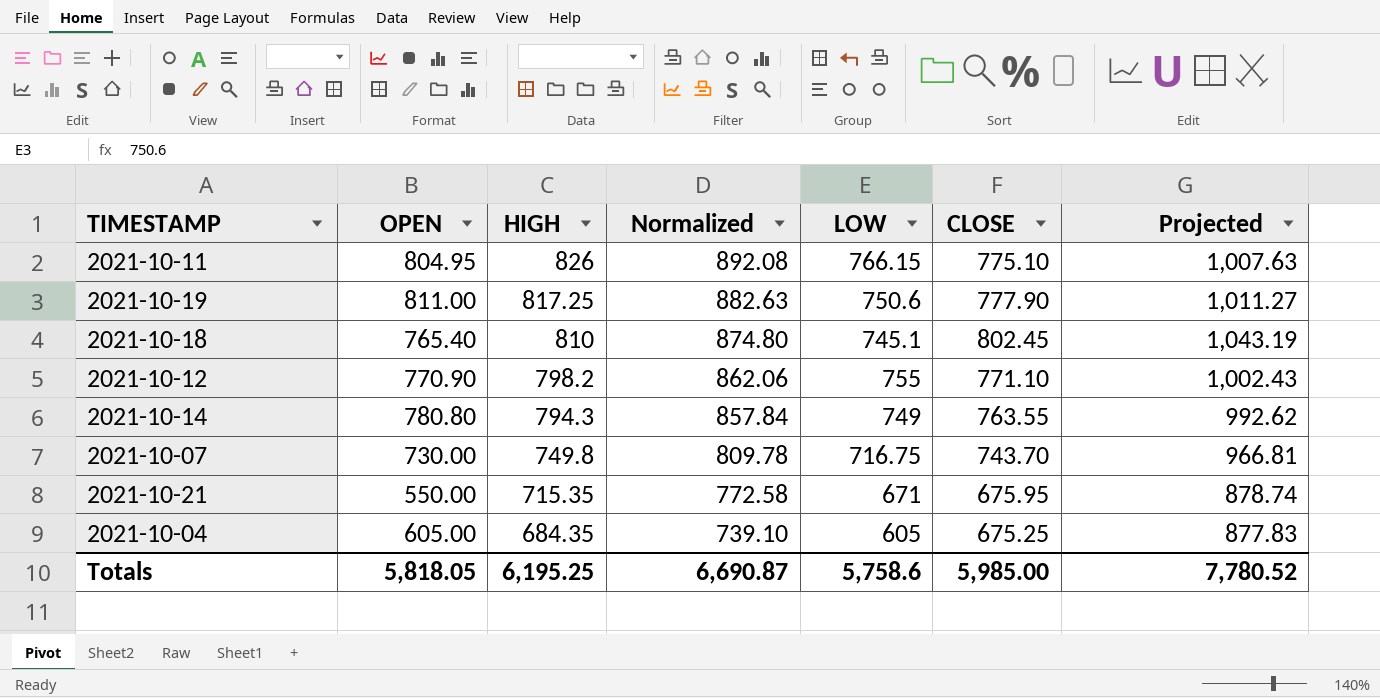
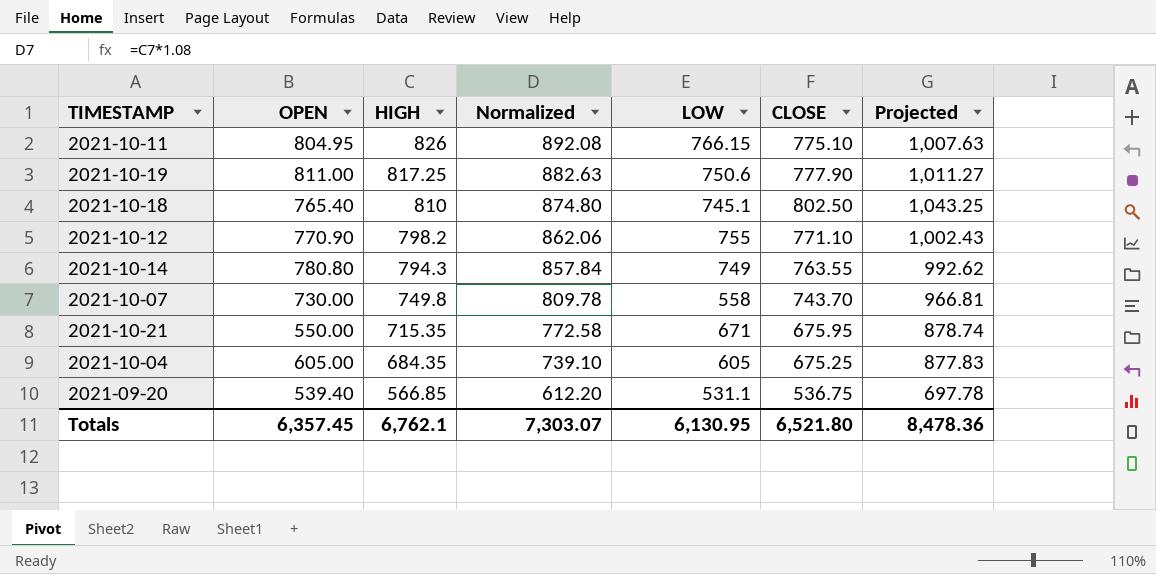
2021-10-18 | CLOSE: 802.45 -> 802.50
2021-10-18 | Projected: 1,043.19 -> 1,043.25
2021-10-07 | LOW: 716.75 -> 558
row 2021-09-20: none -> 539.40 | 566.85 | 612.20 | 531.1 | 536.75 | 697.78
Totals | OPEN: 5,818.05 -> 6,357.45
Totals | HIGH: 6,195.25 -> 6,762.1
Totals | Normalized: 6,690.87 -> 7,303.07
Totals | LOW: 5,758.6 -> 6,130.95
Totals | CLOSE: 5,985.00 -> 6,521.80
Totals | Projected: 7,780.52 -> 8,478.36

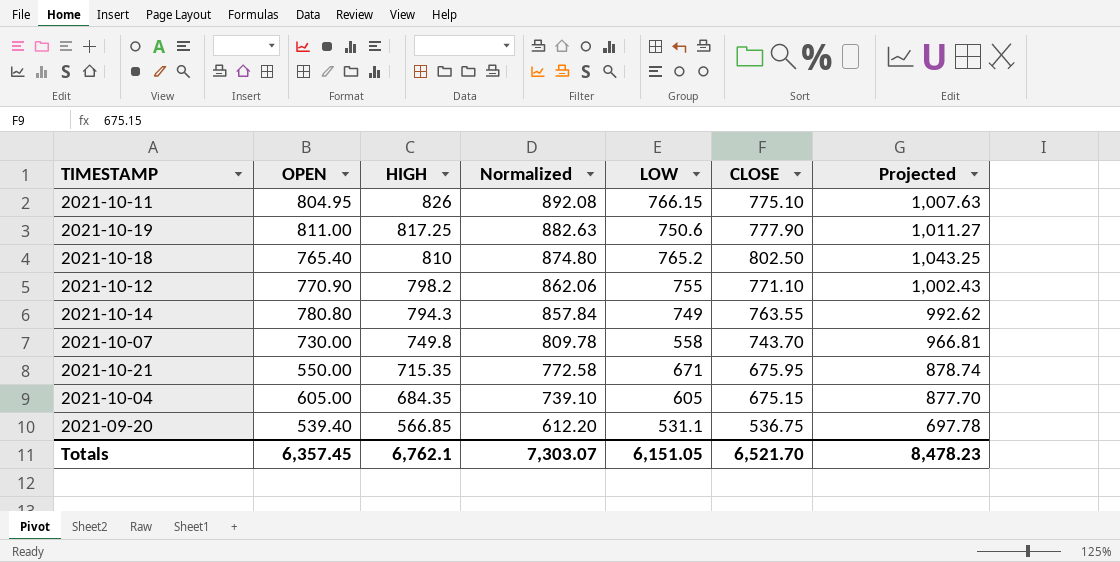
2021-10-18 | LOW: 745.1 -> 765.2
2021-10-04 | CLOSE: 675.25 -> 675.15
2021-10-04 | Projected: 877.83 -> 877.70
Totals | LOW: 6,130.95 -> 6,151.05
Totals | CLOSE: 6,521.80 -> 6,521.70
Totals | Projected: 8,478.36 -> 8,478.23

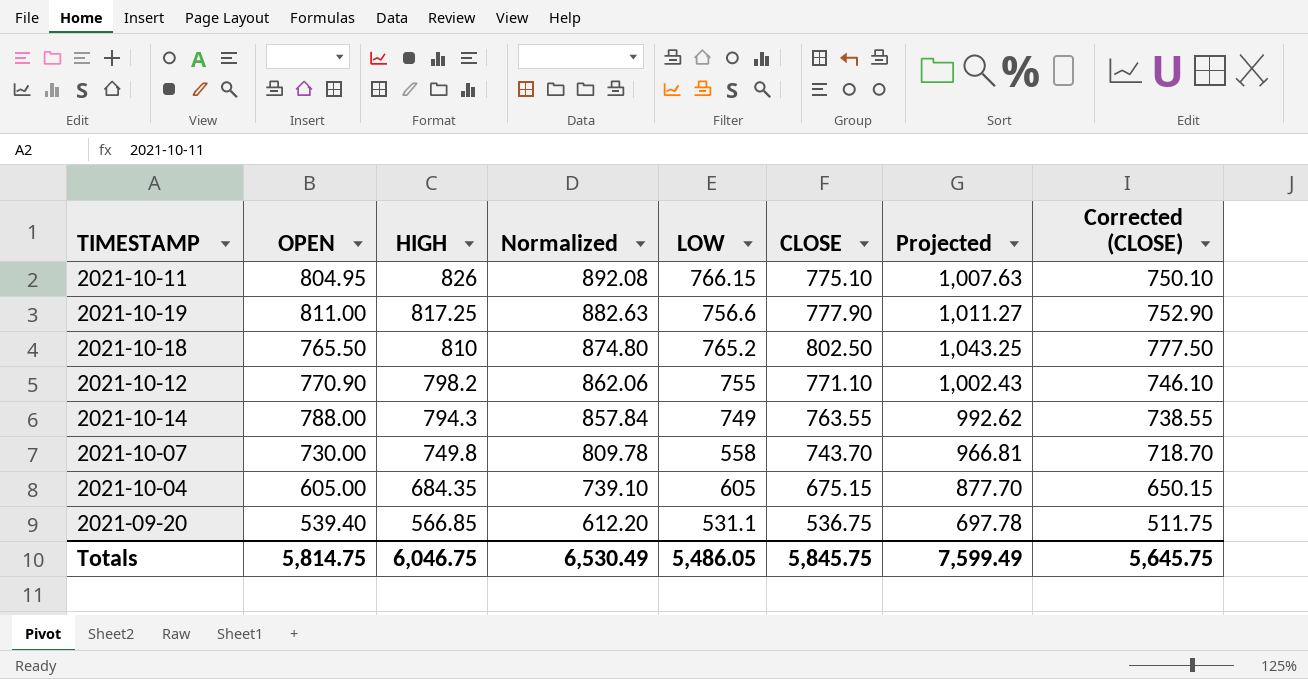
column Corrected (CLOSE) | formula: none -> [CLOSE] - 25
row 2021-10-21: 550.00 | 715.35 | 772.58 | 671 | 675.95 | 878.74 -> none
2021-10-19 | LOW: 750.6 -> 756.6
2021-10-18 | OPEN: 765.40 -> 765.50
2021-10-14 | OPEN: 780.80 -> 788.00
Totals | OPEN: 6,357.45 -> 5,814.75
Totals | HIGH: 6,762.1 -> 6,046.75
Totals | Normalized: 7,303.07 -> 6,530.49
Totals | LOW: 6,151.05 -> 5,486.05
Totals | CLOSE: 6,521.70 -> 5,845.75
Totals | Projected: 8,478.23 -> 7,599.49

